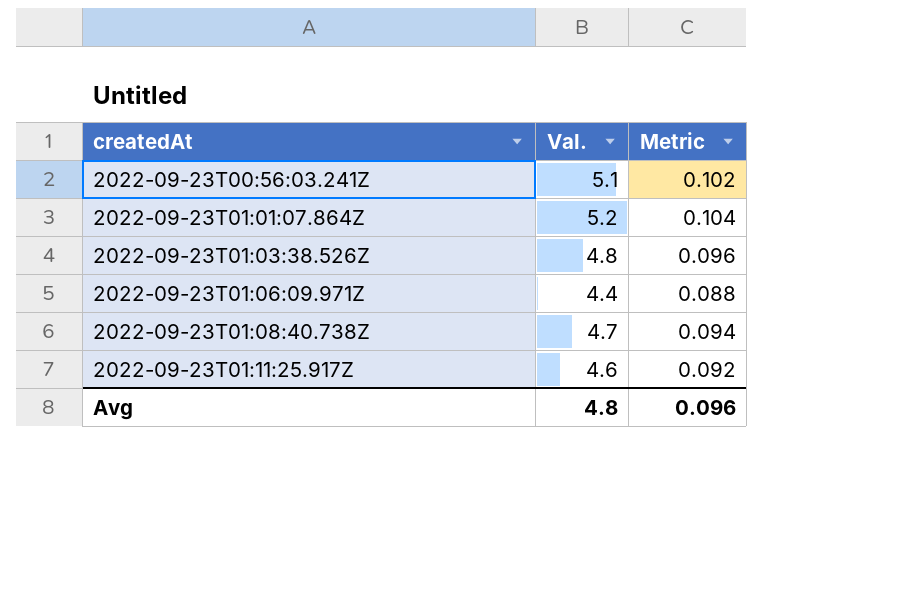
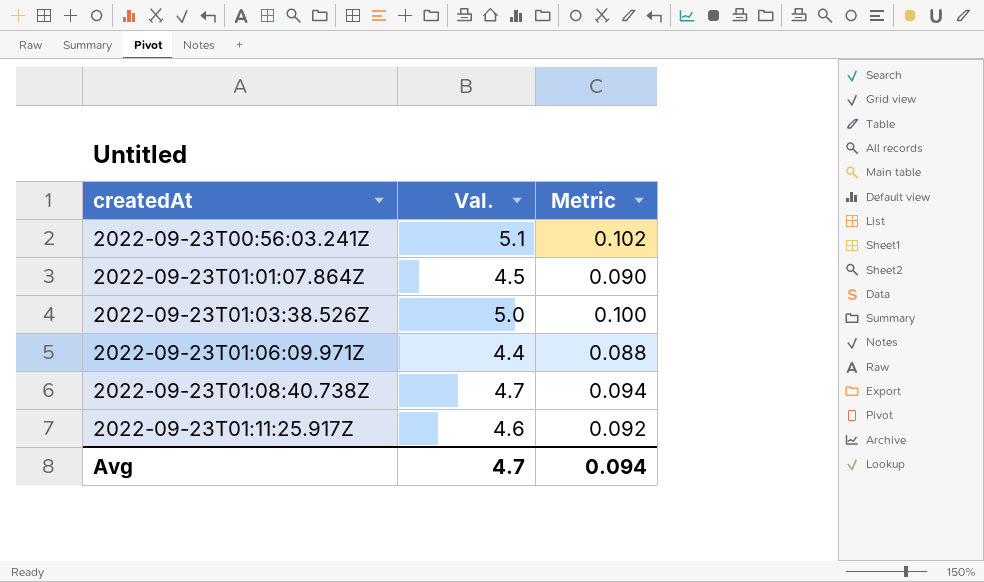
2022-09-23T01:01:07.864Z | Val.: 5.2 -> 4.5
2022-09-23T01:01:07.864Z | Metric: 0.104 -> 0.090
2022-09-23T01:03:38.526Z | Val.: 4.8 -> 5.0
2022-09-23T01:03:38.526Z | Metric: 0.096 -> 0.100
Avg | Val.: 4.8 -> 4.7
Avg | Metric: 0.096 -> 0.094

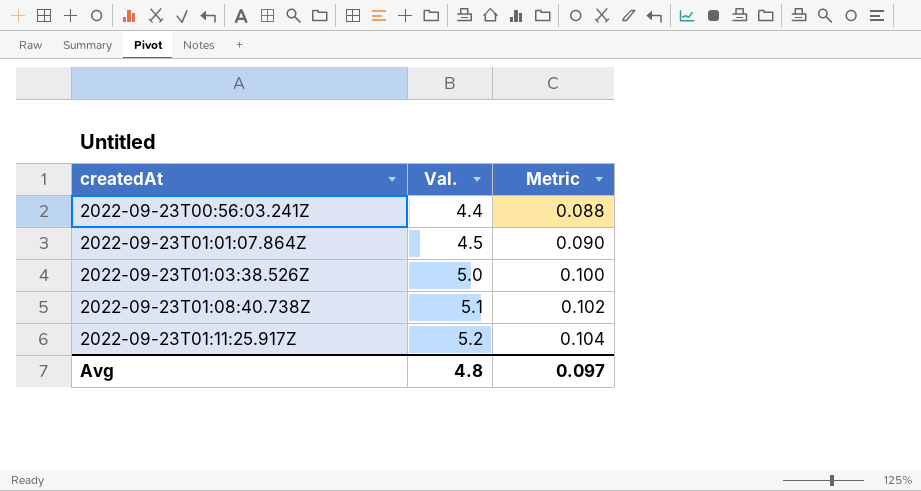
row 2022-09-23T01:06:09.971Z: 4.4 | 0.088 -> none
2022-09-23T00:56:03.241Z | Val.: 5.1 -> 4.4
2022-09-23T00:56:03.241Z | Metric: 0.102 -> 0.088
2022-09-23T01:08:40.738Z | Val.: 4.7 -> 5.1
2022-09-23T01:08:40.738Z | Metric: 0.094 -> 0.102
2022-09-23T01:11:25.917Z | Val.: 4.6 -> 5.2
2022-09-23T01:11:25.917Z | Metric: 0.092 -> 0.104
Avg | Val.: 4.7 -> 4.8
Avg | Metric: 0.094 -> 0.097

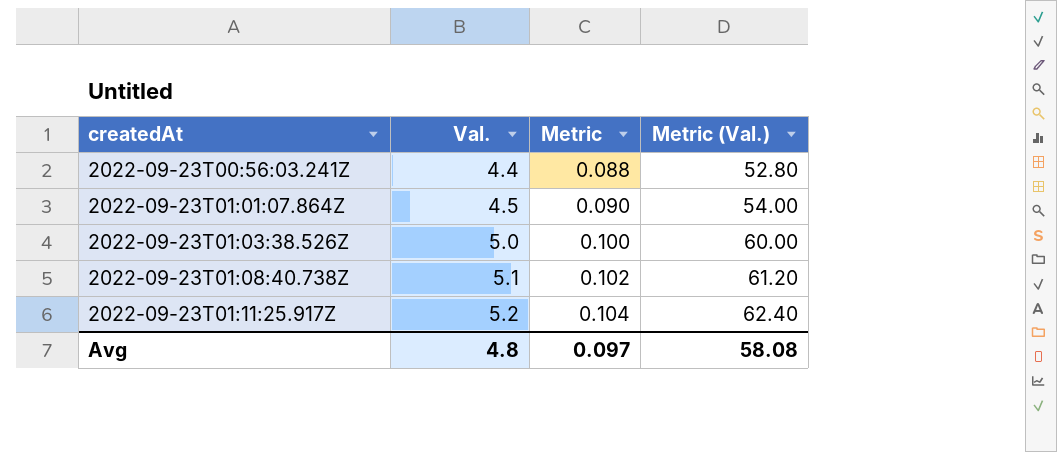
column Metric (Val.) | formula: none -> [Val.] * 12

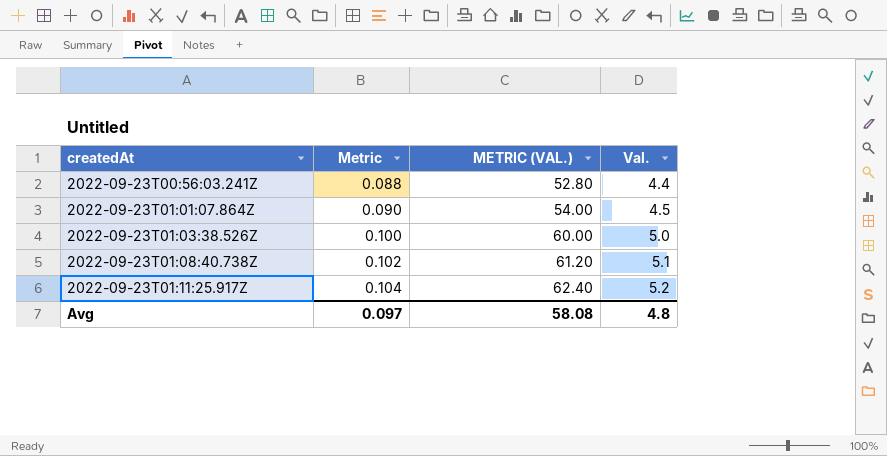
column name: Metric (Val.) -> METRIC (VAL.)
column Val. | position: 2 -> 4

